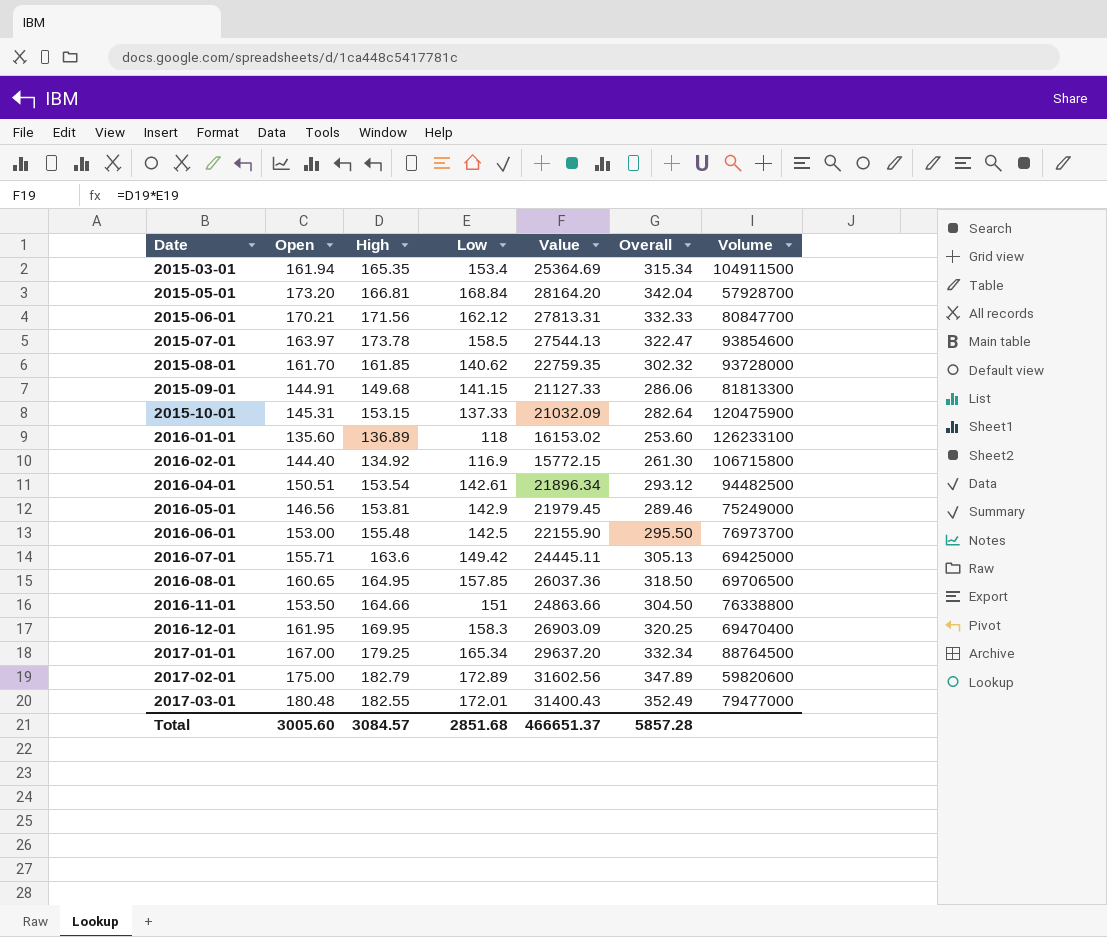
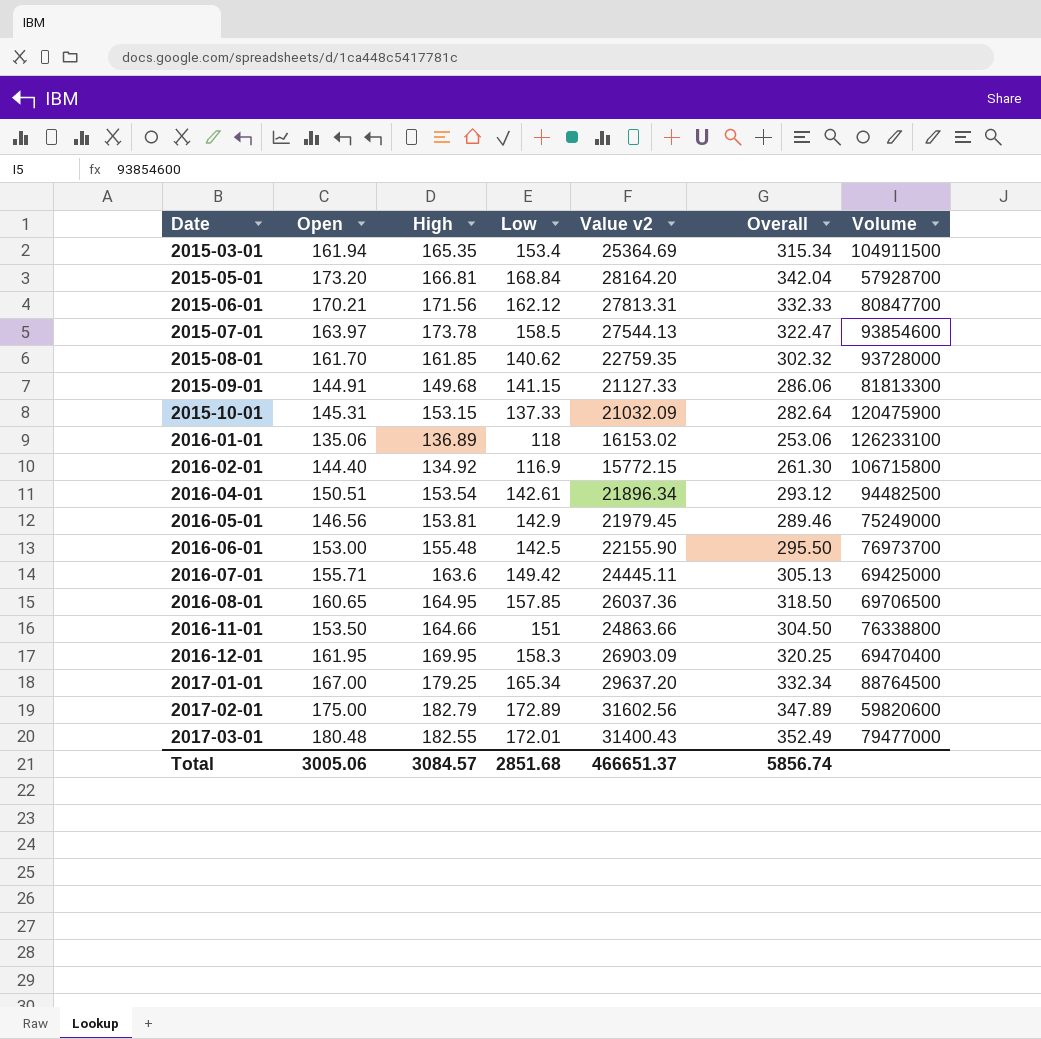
column name: Value -> Value v2
2016-01-01 | Open: 135.60 -> 135.06
2016-01-01 | Overall: 253.60 -> 253.06
Total | Open: 3005.60 -> 3005.06
Total | Overall: 5857.28 -> 5856.74

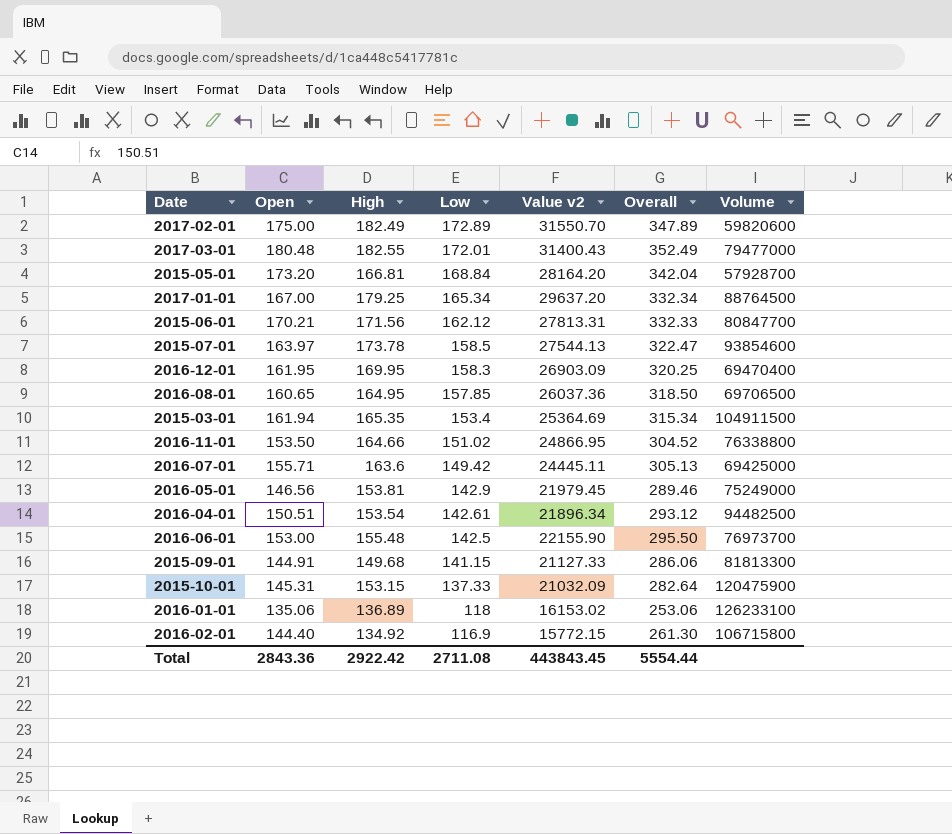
row order: Date ascending -> Low descending
row 2015-08-01: 161.70 | 161.85 | 140.62 | 22759.35 | 302.32 | 93728000 -> none
2017-02-01 | High: 182.79 -> 182.49
2017-02-01 | Value v2: 31602.56 -> 31550.70
2016-11-01 | Low: 151 -> 151.02
2016-11-01 | Value v2: 24863.66 -> 24866.95
2016-11-01 | Overall: 304.50 -> 304.52
Total | Open: 3005.06 -> 2843.36
Total | High: 3084.57 -> 2922.42
Total | Low: 2851.68 -> 2711.08
Total | Value v2: 466651.37 -> 443843.45
Total | Overall: 5856.74 -> 5554.44

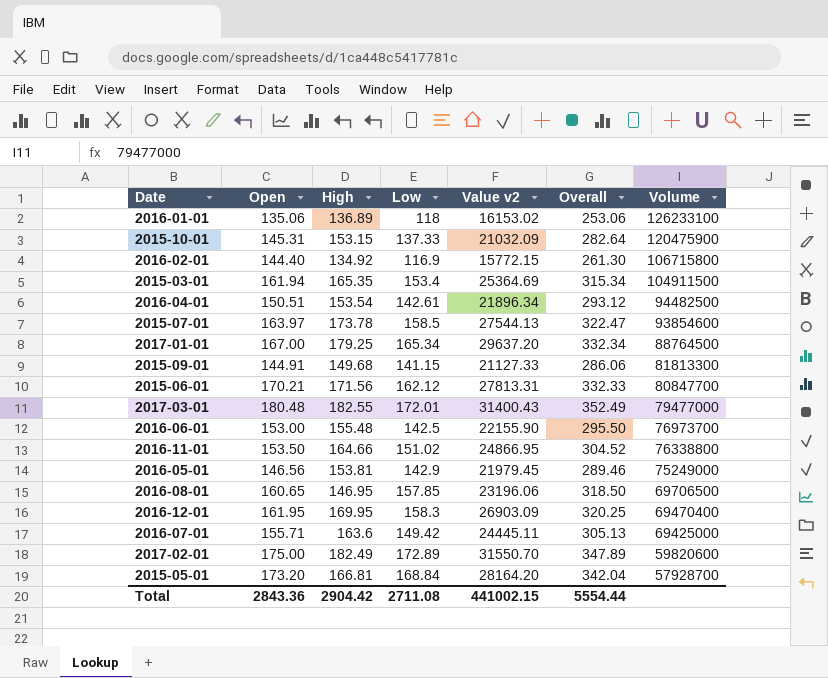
row order: Low descending -> Volume descending
2016-08-01 | High: 164.95 -> 146.95
2016-08-01 | Value v2: 26037.36 -> 23196.06
Total | High: 2922.42 -> 2904.42
Total | Value v2: 443843.45 -> 441002.15

